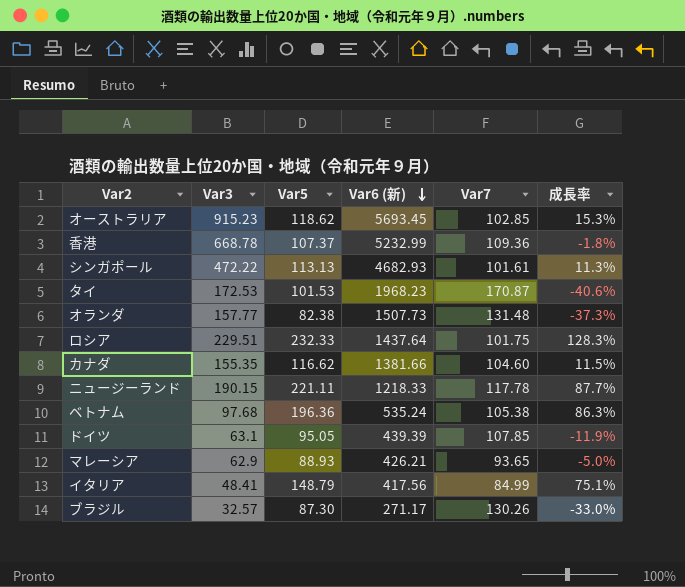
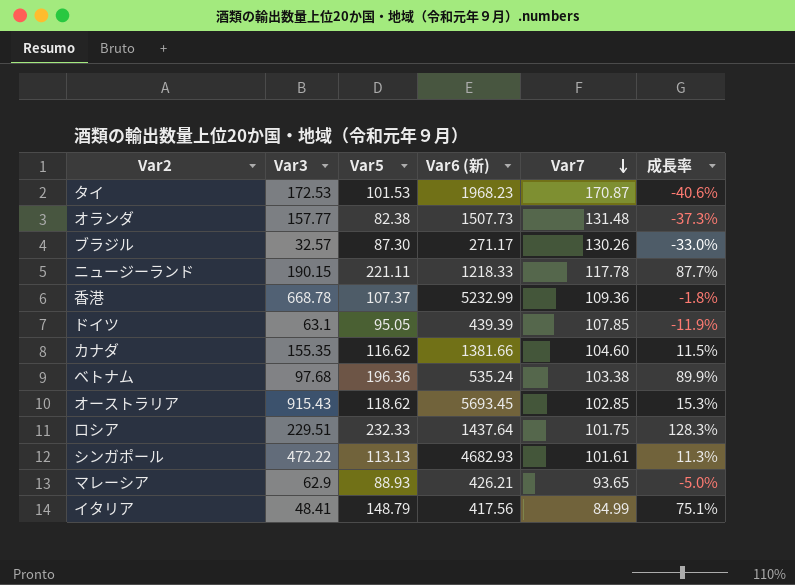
row order: Var6 (新) descending -> Var7 descending
ベトナム | Var7: 105.38 -> 103.38
ベトナム | 成長率: 86.3% -> 89.9%
オーストラリア | Var3: 915.23 -> 915.43

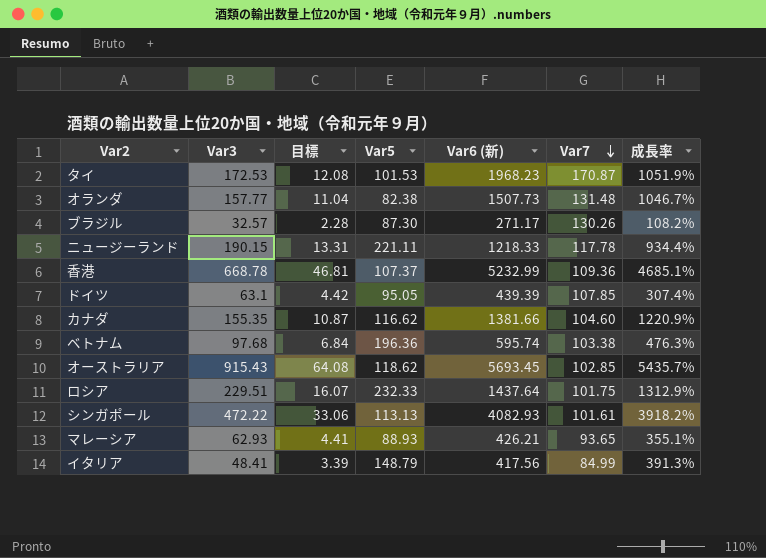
column 目標 | formula: none -> [Var3] * 0.07
column 成長率 | formula: ([Var5] - [Var7]) / [Var7] -> ([Var6 (新)] - [Var7]) / [Var7]
ベトナム | Var6 (新): 535.24 -> 595.74
シンガポール | Var6 (新): 4682.93 -> 4082.93
マレーシア | Var3: 62.9 -> 62.93

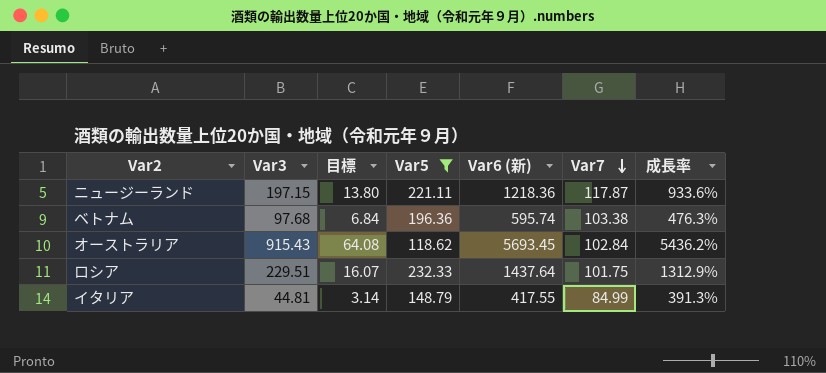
filter: none -> Var5 >= 118.62
ニュージーランド | Var3: 190.15 -> 197.15
ニュージーランド | 目標: 13.31 -> 13.80
ニュージーランド | Var6 (新): 1218.33 -> 1218.36
ニュージーランド | Var7: 117.78 -> 117.87
ニュージーランド | 成長率: 934.4% -> 933.6%
オーストラリア | Var7: 102.85 -> 102.84
オーストラリア | 成長率: 5435.7% -> 5436.2%
イタリア | Var3: 48.41 -> 44.81
イタリア | 目標: 3.39 -> 3.14
イタリア | Var6 (新): 417.56 -> 417.55

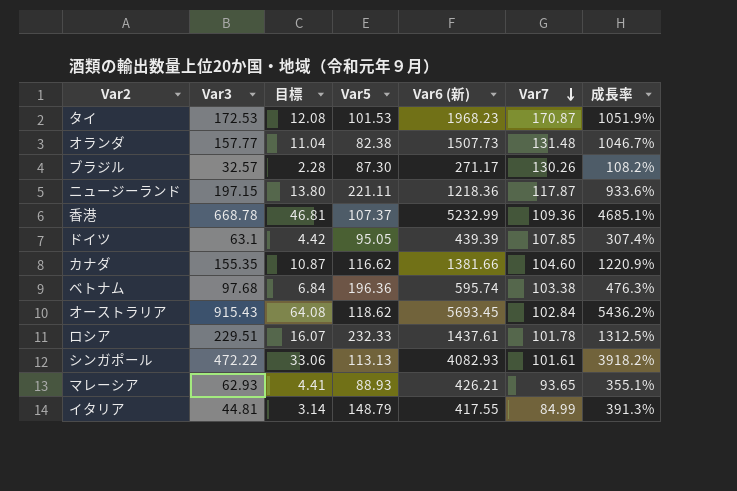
filter: Var5 >= 118.62 -> none
ロシア | Var6 (新): 1437.64 -> 1437.61
ロシア | Var7: 101.75 -> 101.78
ロシア | 成長率: 1312.9% -> 1312.5%

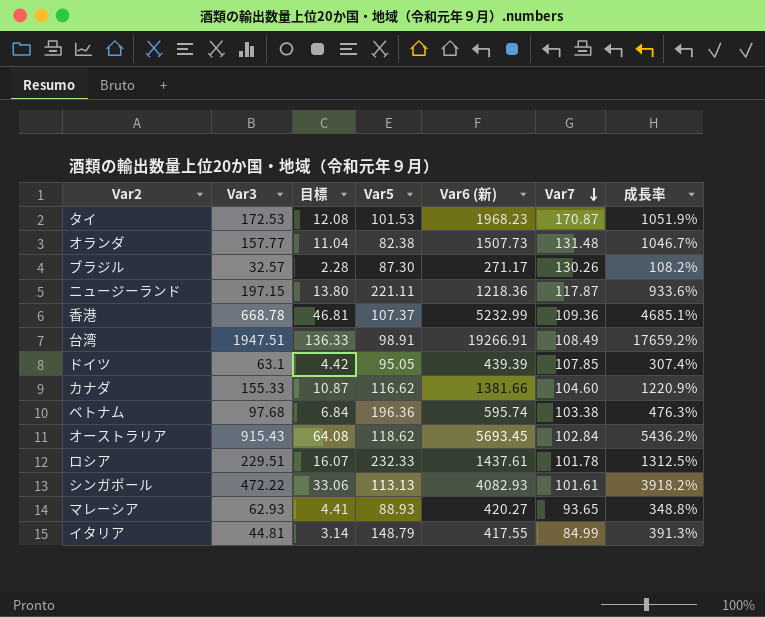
row 台湾: none -> 1947.51 | 136.33 | 98.91 | 19266.91 | 108.49 | 17659.2%
カナダ | Var3: 155.35 -> 155.33
マレーシア | Var6 (新): 426.21 -> 420.27
マレーシア | 成長率: 355.1% -> 348.8%

